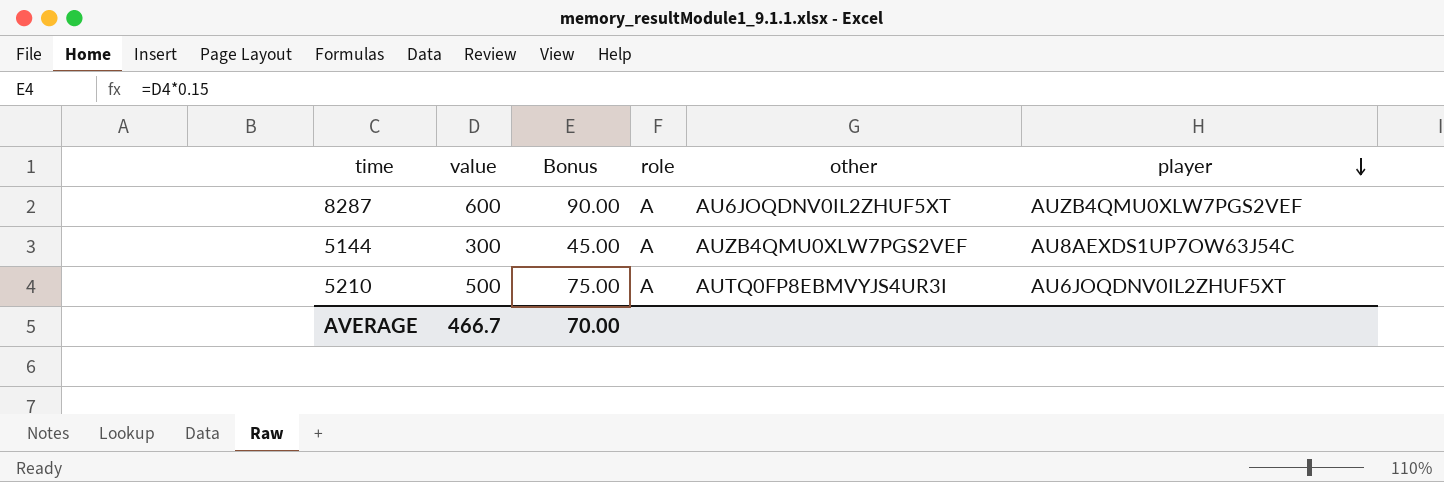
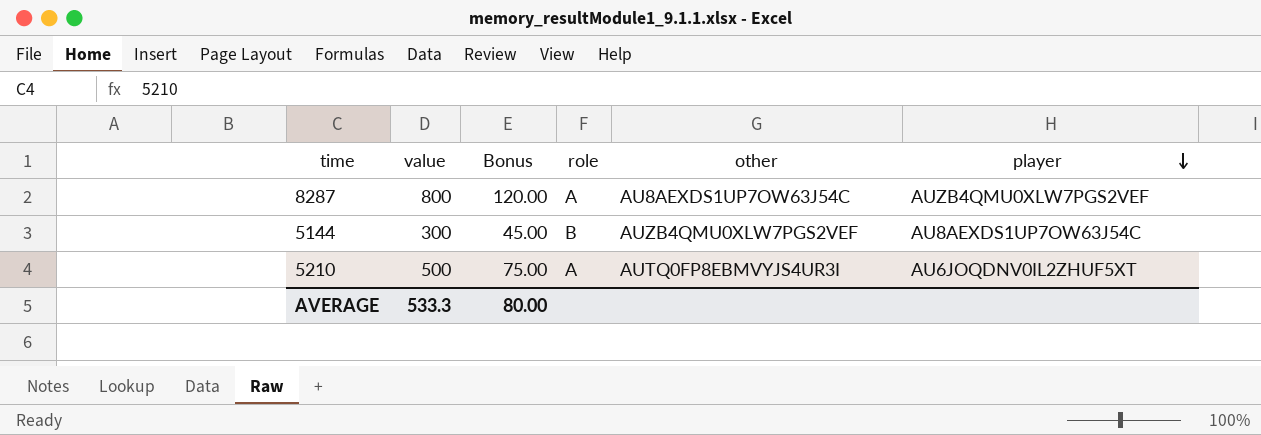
8287 | value: 600 -> 800
8287 | Bonus: 90.00 -> 120.00
8287 | other: AU6JOQDNV0IL2ZHUF5XT -> AU8AEXDS1UP7OW63J54C
5144 | role: A -> B
AVERAGE | value: 466.7 -> 533.3
AVERAGE | Bonus: 70.00 -> 80.00

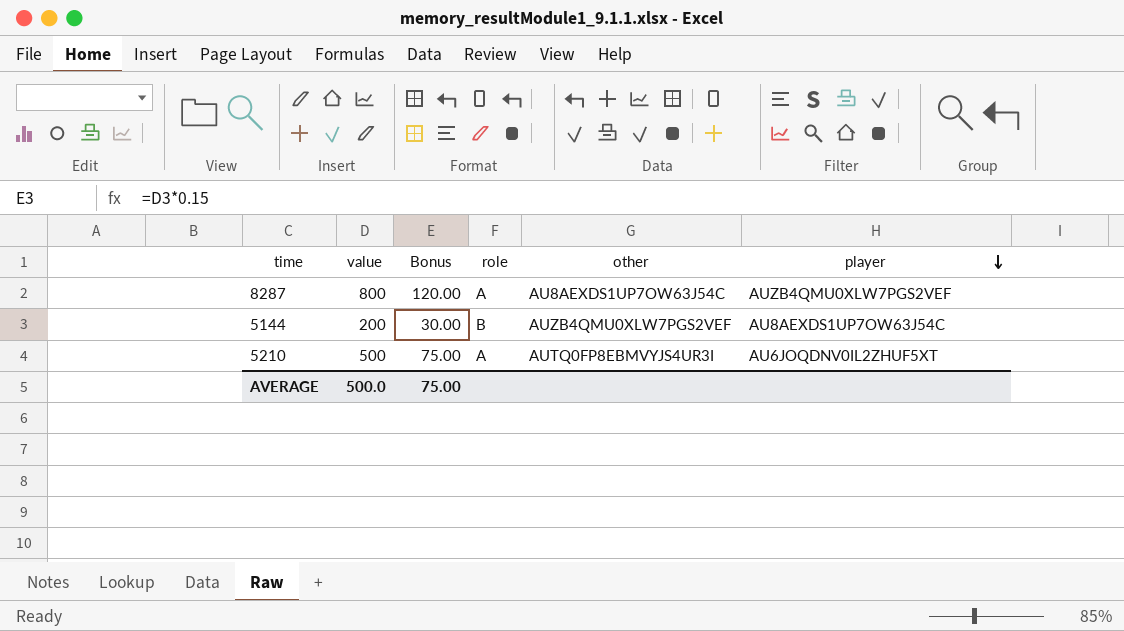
5144 | value: 300 -> 200
5144 | Bonus: 45.00 -> 30.00
AVERAGE | value: 533.3 -> 500.0
AVERAGE | Bonus: 80.00 -> 75.00

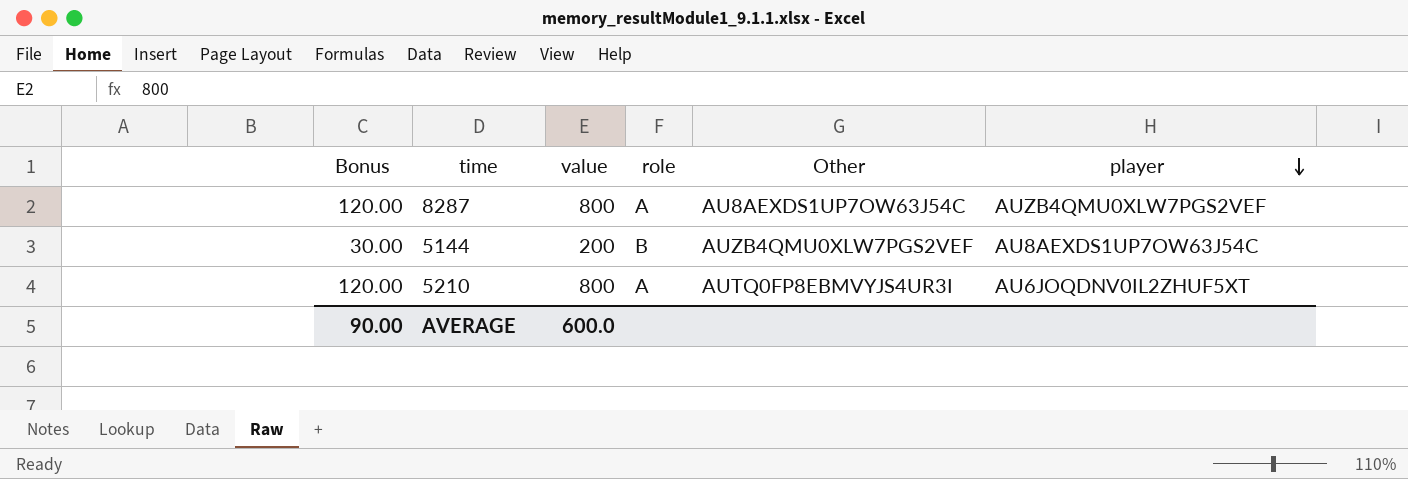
column Bonus | position: 3 -> 1
column name: other -> Other
5210 | Bonus: 75.00 -> 120.00
5210 | value: 500 -> 800
AVERAGE | Bonus: 75.00 -> 90.00
AVERAGE | value: 500.0 -> 600.0

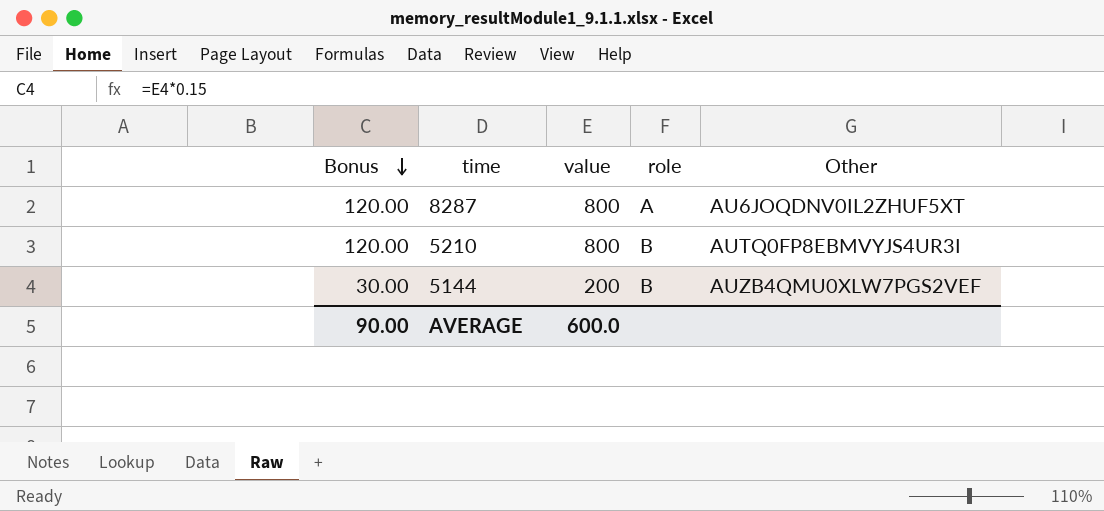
row order: player descending -> Bonus descending
column player | position: 6 -> none
8287 | Other: AU8AEXDS1UP7OW63J54C -> AU6JOQDNV0IL2ZHUF5XT
5210 | role: A -> B

